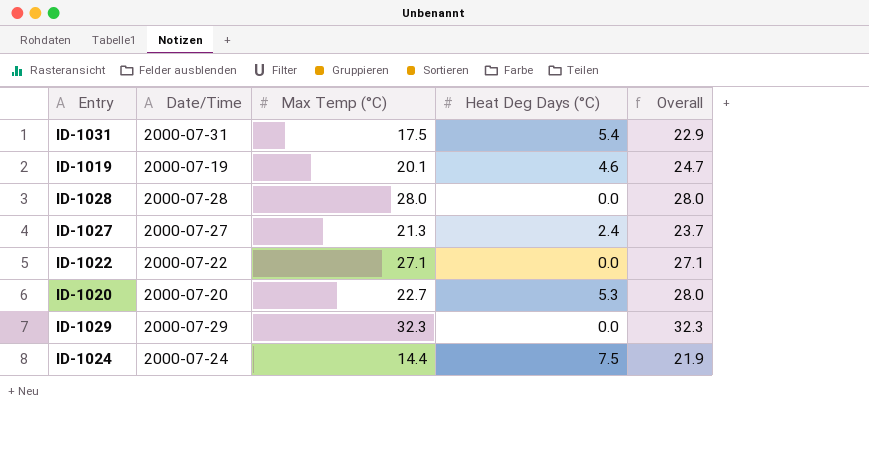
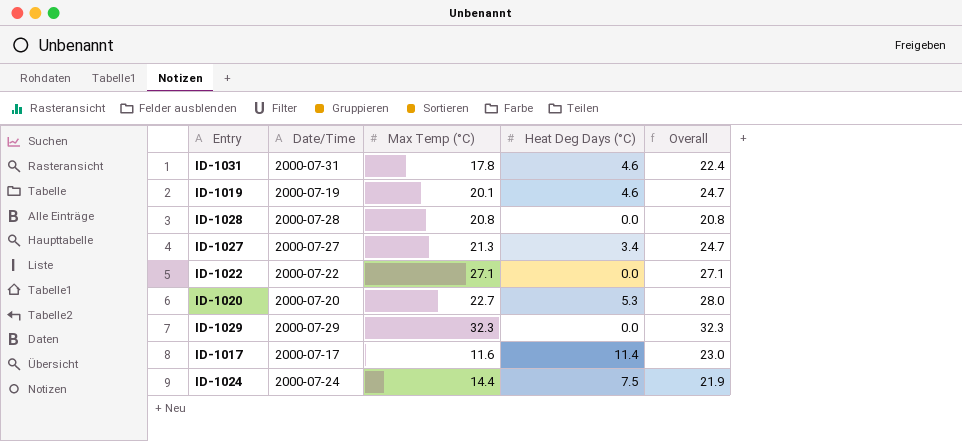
ID-1031 | Max Temp (°C): 17.5 -> 17.8
ID-1031 | Heat Deg Days (°C): 5.4 -> 4.6
ID-1031 | Overall: 22.9 -> 22.4
ID-1028 | Max Temp (°C): 28.0 -> 20.8
ID-1028 | Overall: 28.0 -> 20.8
ID-1027 | Heat Deg Days (°C): 2.4 -> 3.4
ID-1027 | Overall: 23.7 -> 24.7
row ID-1017: none -> 2000-07-17 | 11.6 | 11.4 | 23.0

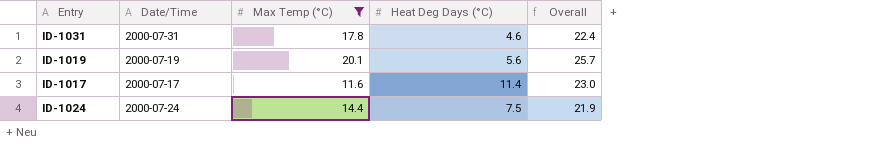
filter: none -> Max Temp (°C) <= 20.1
ID-1019 | Heat Deg Days (°C): 4.6 -> 5.6
ID-1019 | Overall: 24.7 -> 25.7

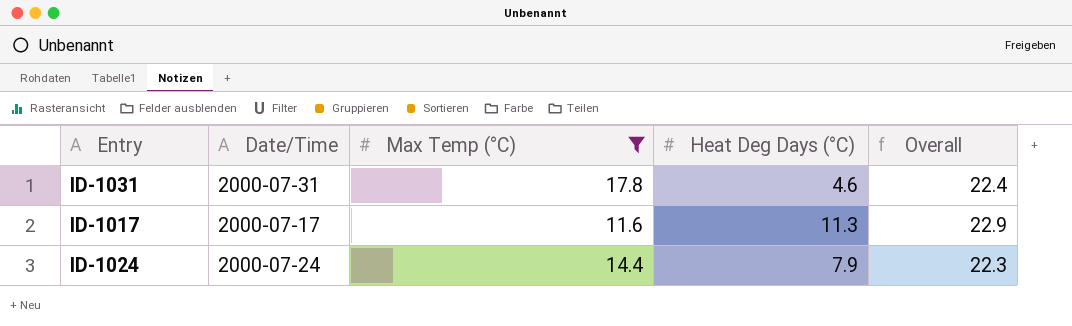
row ID-1019: 2000-07-19 | 20.1 | 5.6 | 25.7 -> none
ID-1017 | Heat Deg Days (°C): 11.4 -> 11.3
ID-1017 | Overall: 23.0 -> 22.9
ID-1024 | Heat Deg Days (°C): 7.5 -> 7.9
ID-1024 | Overall: 21.9 -> 22.3

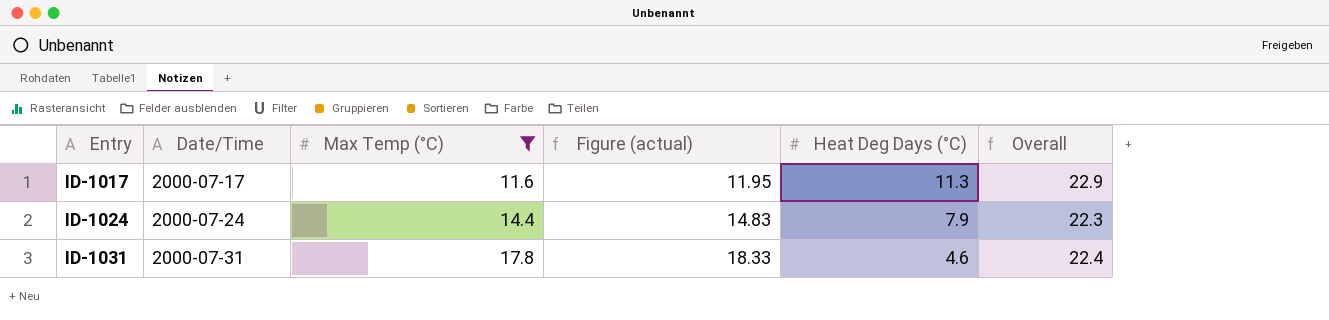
row order: none -> Entry ascending
column Figure (actual) | formula: none -> [Max Temp (°C)] * 1.03

